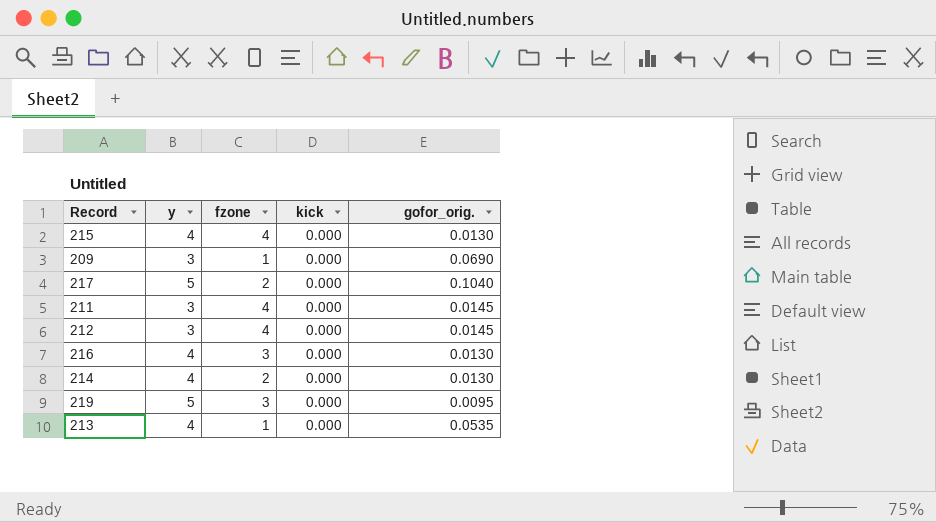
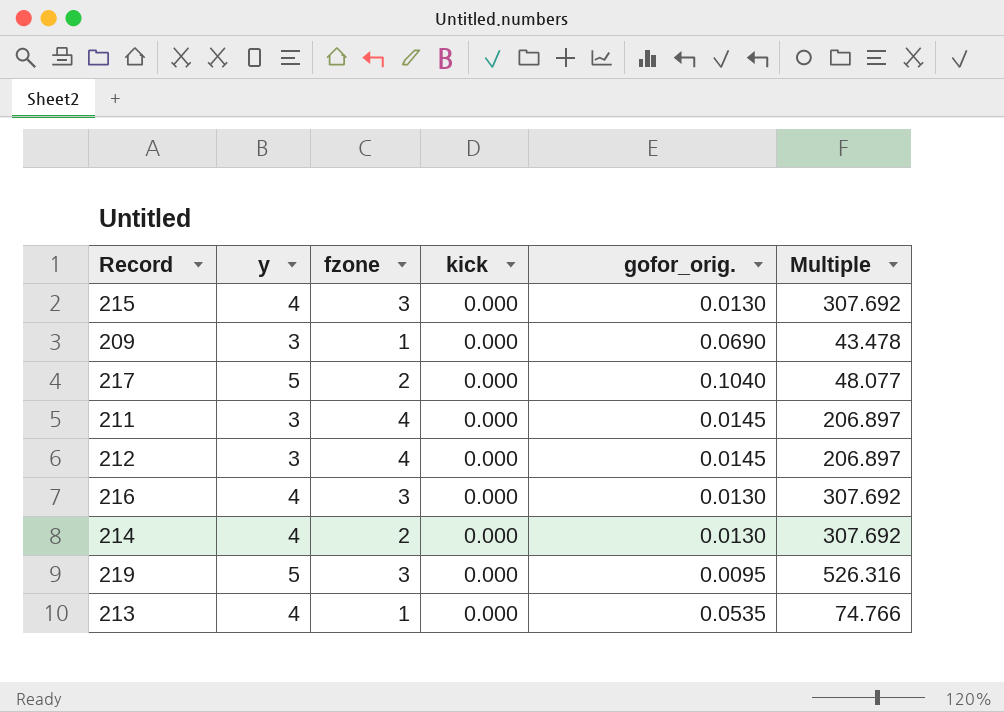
column Multiple | formula: none -> [y] / [gofor_orig.]
215 | fzone: 4 -> 3

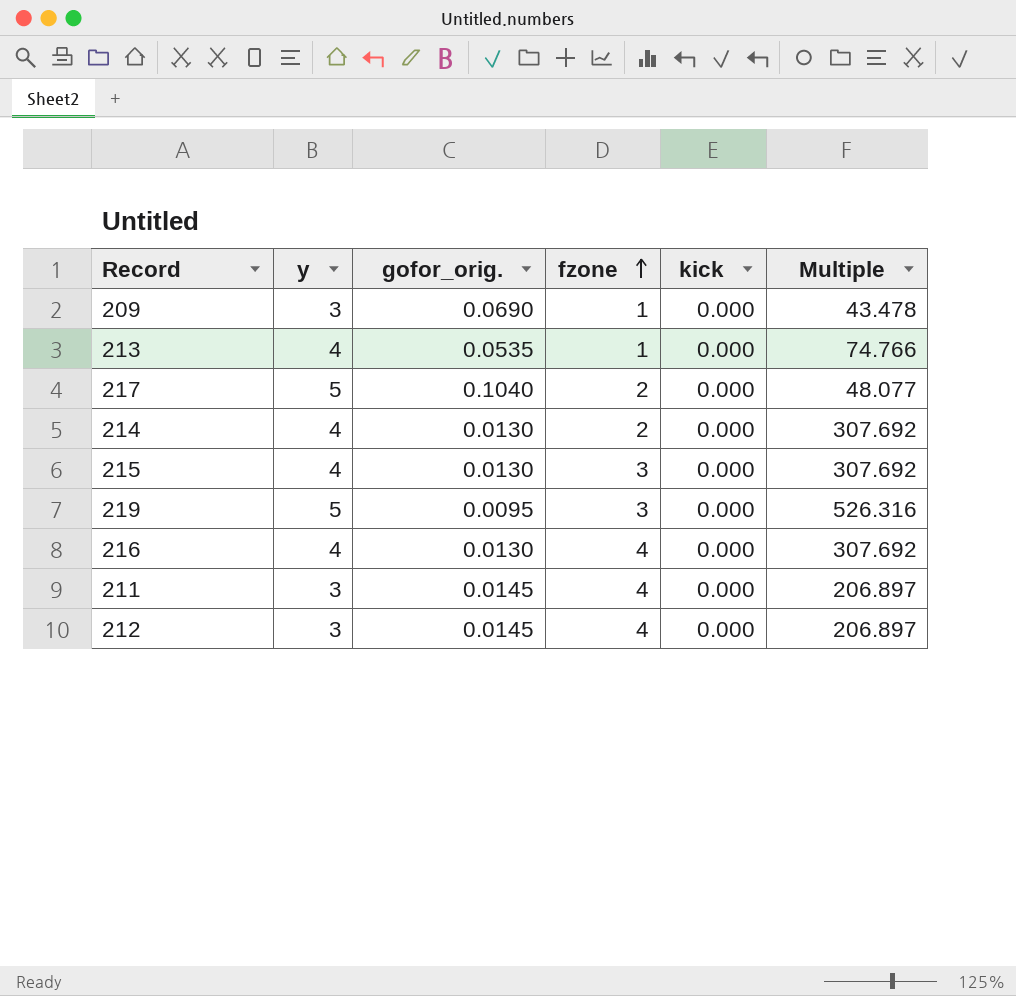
row order: none -> fzone ascending
column gofor_orig. | position: 5 -> 3
216 | fzone: 3 -> 4

